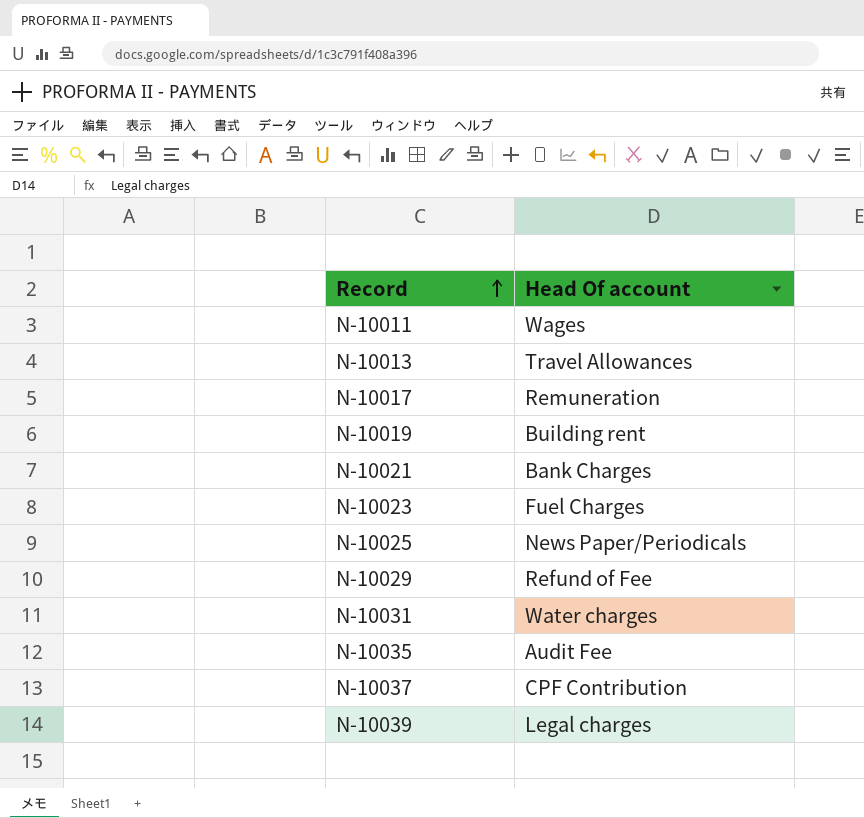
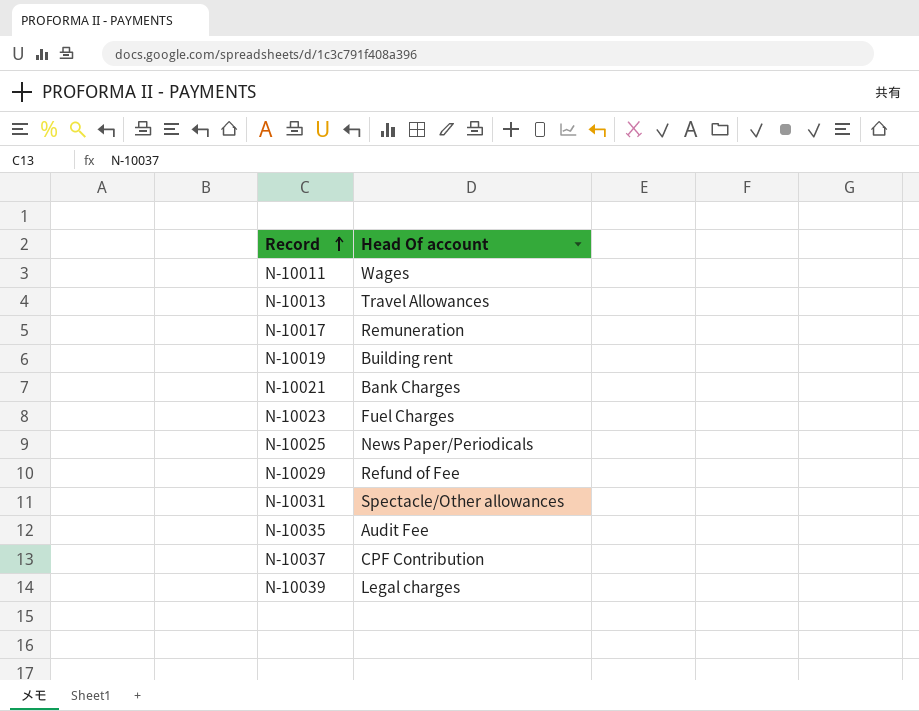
N-10031 | Head Of account: Water charges -> Spectacle/Other allowances

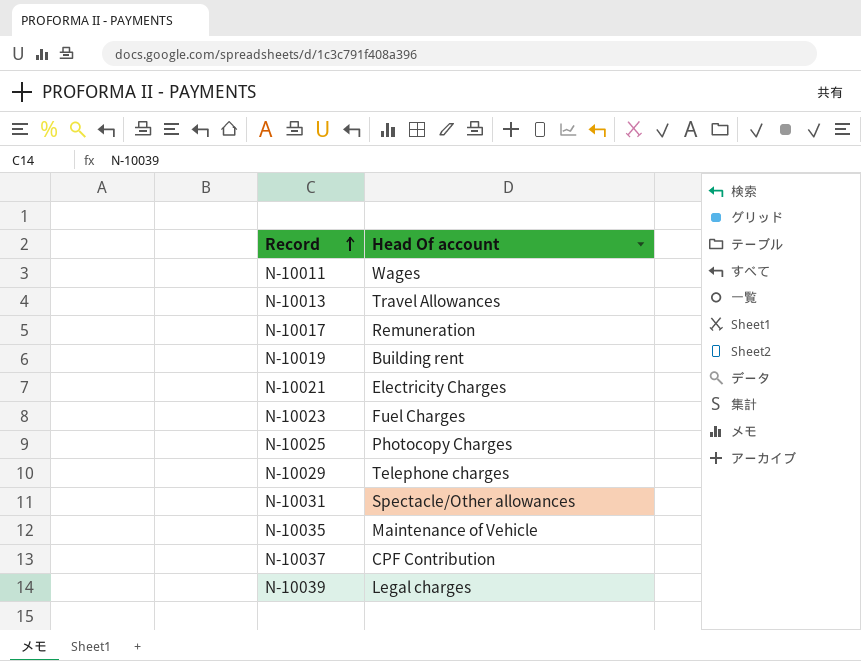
N-10021 | Head Of account: Bank Charges -> Electricity Charges
N-10025 | Head Of account: News Paper/Periodicals -> Photocopy Charges
N-10029 | Head Of account: Refund of Fee -> Telephone charges
N-10035 | Head Of account: Audit Fee -> Maintenance of Vehicle

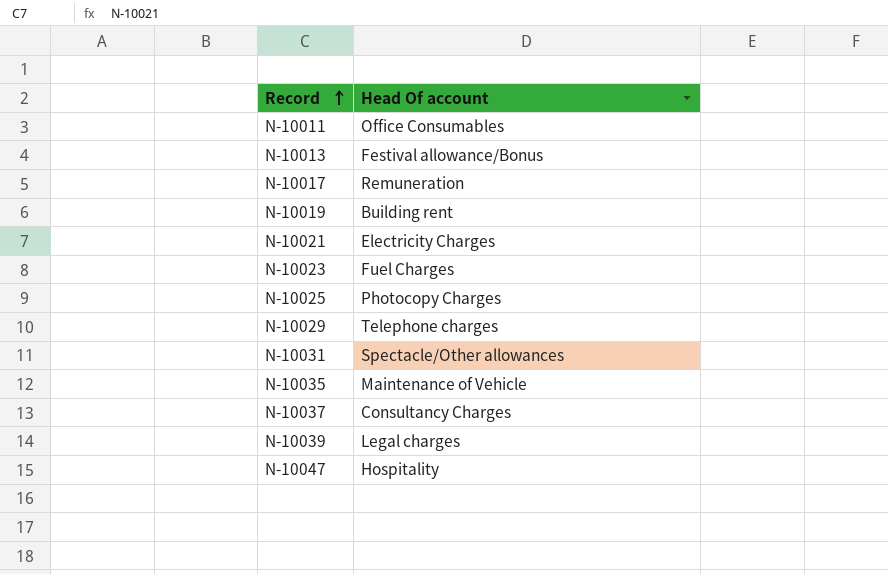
N-10011 | Head Of account: Wages -> Office Consumables
N-10013 | Head Of account: Travel Allowances -> Festival allowance/Bonus
N-10037 | Head Of account: CPF Contribution -> Consultancy Charges
row N-10047: none -> Hospitality

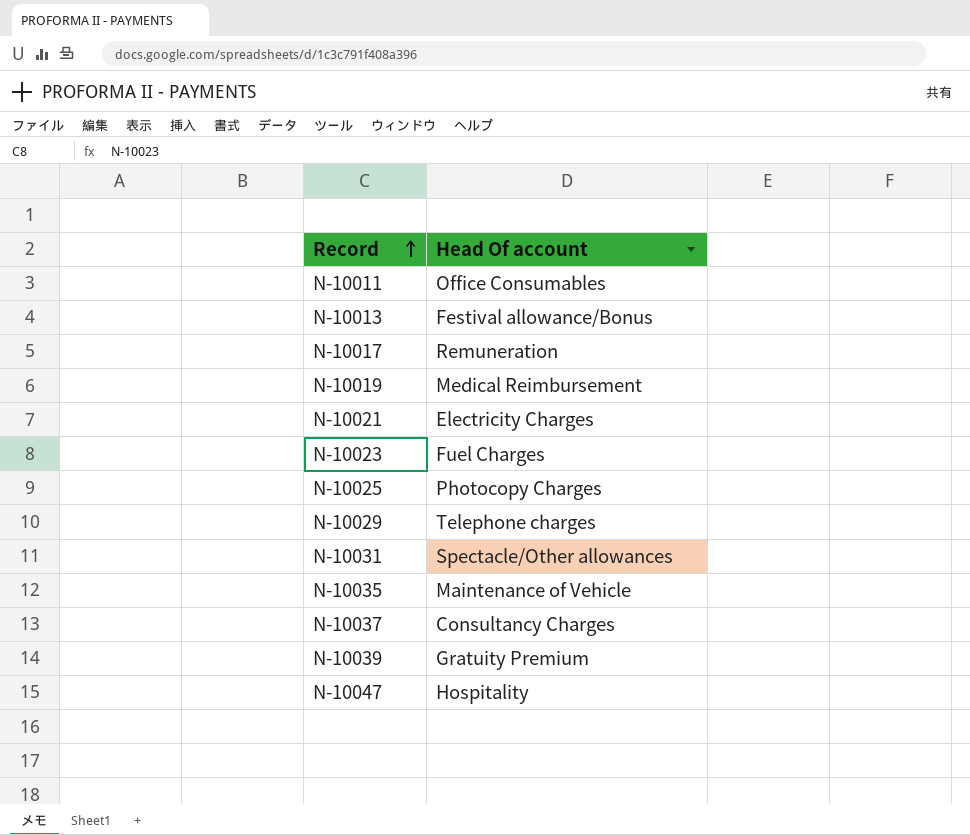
N-10019 | Head Of account: Building rent -> Medical Reimbursement
N-10039 | Head Of account: Legal charges -> Gratuity Premium

